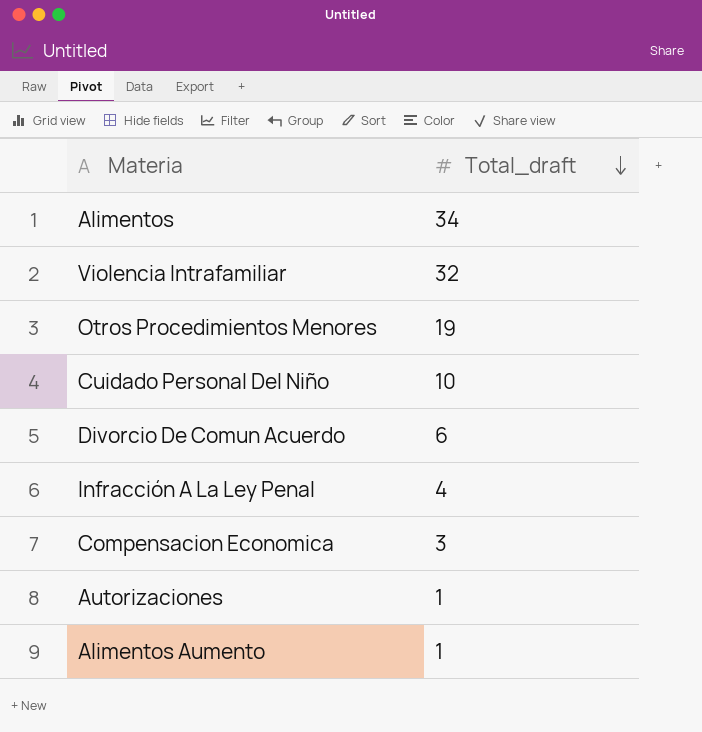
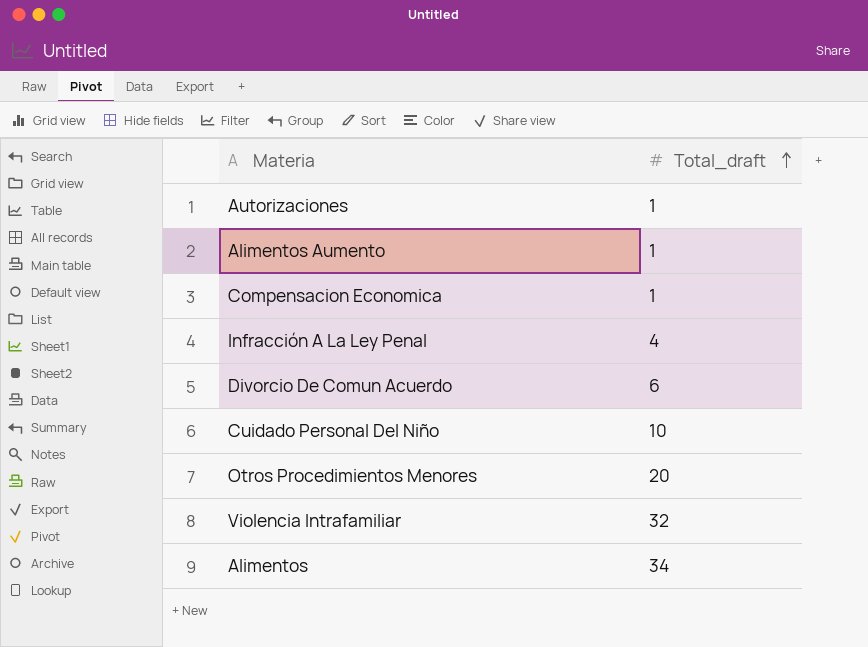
row order: Total_draft descending -> Total_draft ascending
Compensacion Economica | Total_draft: 3 -> 1
Otros Procedimientos Menores | Total_draft: 19 -> 20

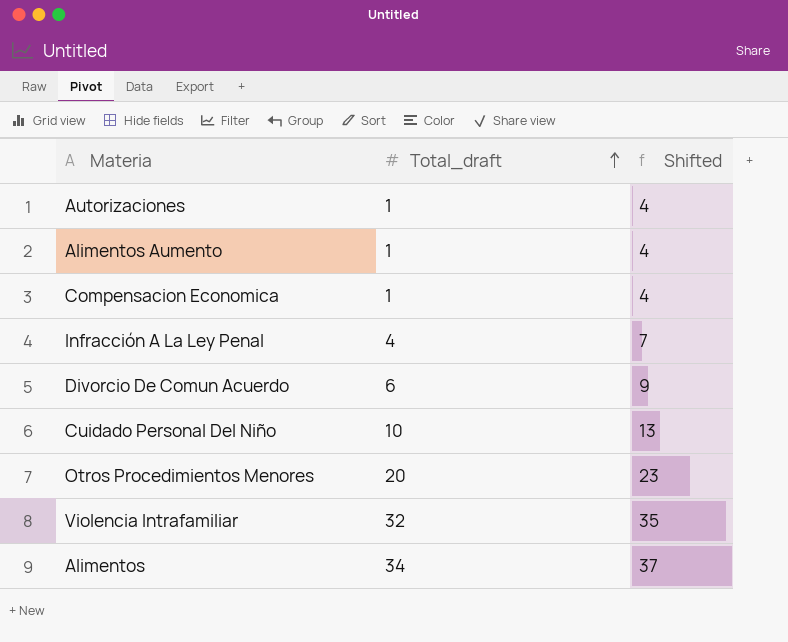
column Shifted | formula: none -> [Total_draft] + 3

